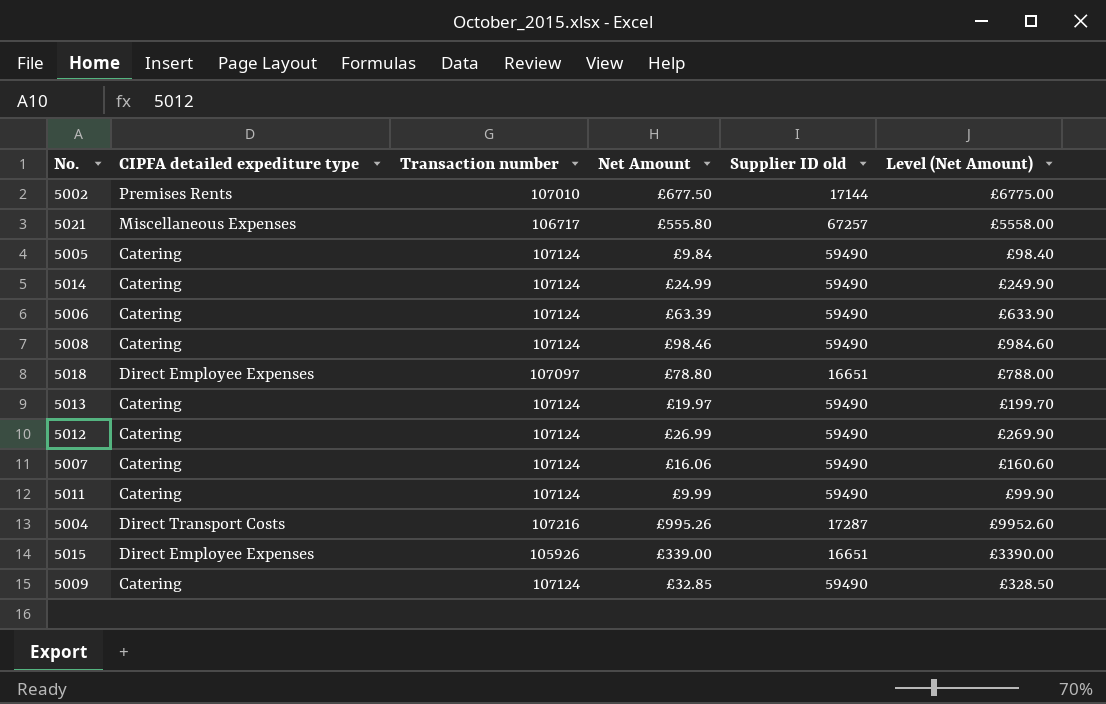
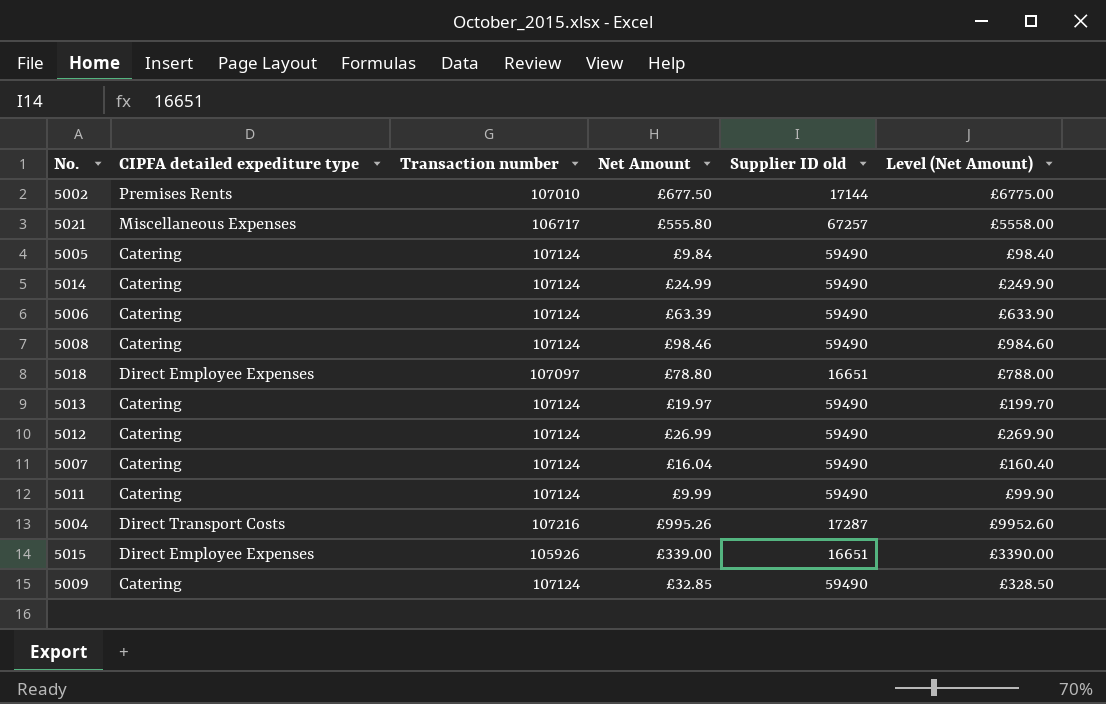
5007 | Net Amount: £16.06 -> £16.04
5007 | Level (Net Amount): £160.60 -> £160.40

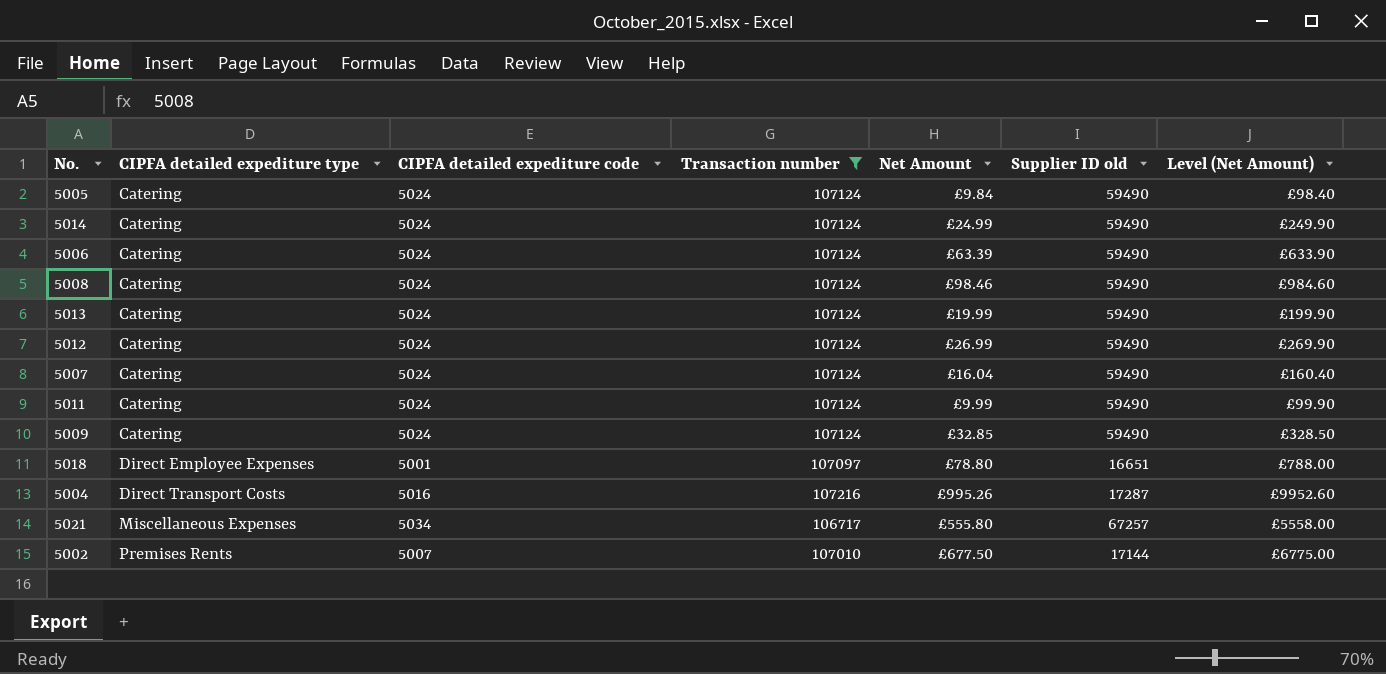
filter: none -> Transaction number != 105926
row order: none -> CIPFA detailed expediture type ascending
column CIPFA detailed expediture code | position: none -> 3
5013 | Net Amount: £19.97 -> £19.99
5013 | Level (Net Amount): £199.70 -> £199.90

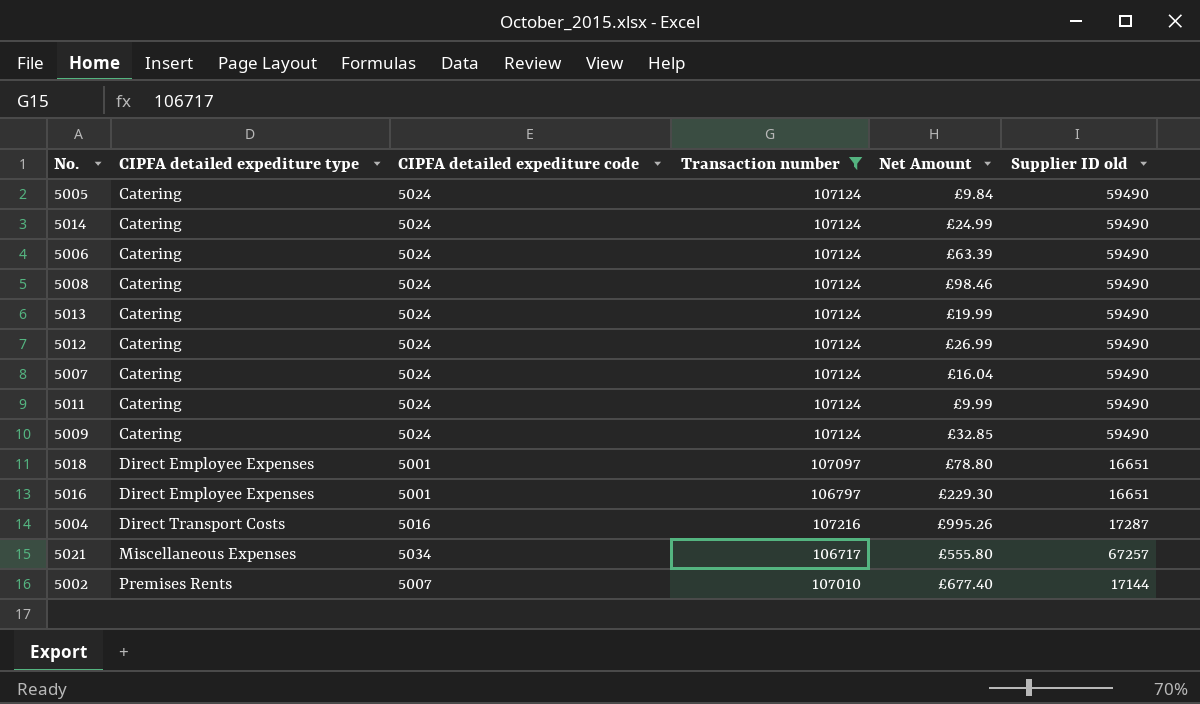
column Level (Net Amount) | formula: [Net Amount] * 10 -> none
row 5016: none -> Direct Employee Expenses | 5001 | 106797 | £229.30 | 16651
5002 | Net Amount: £677.50 -> £677.40

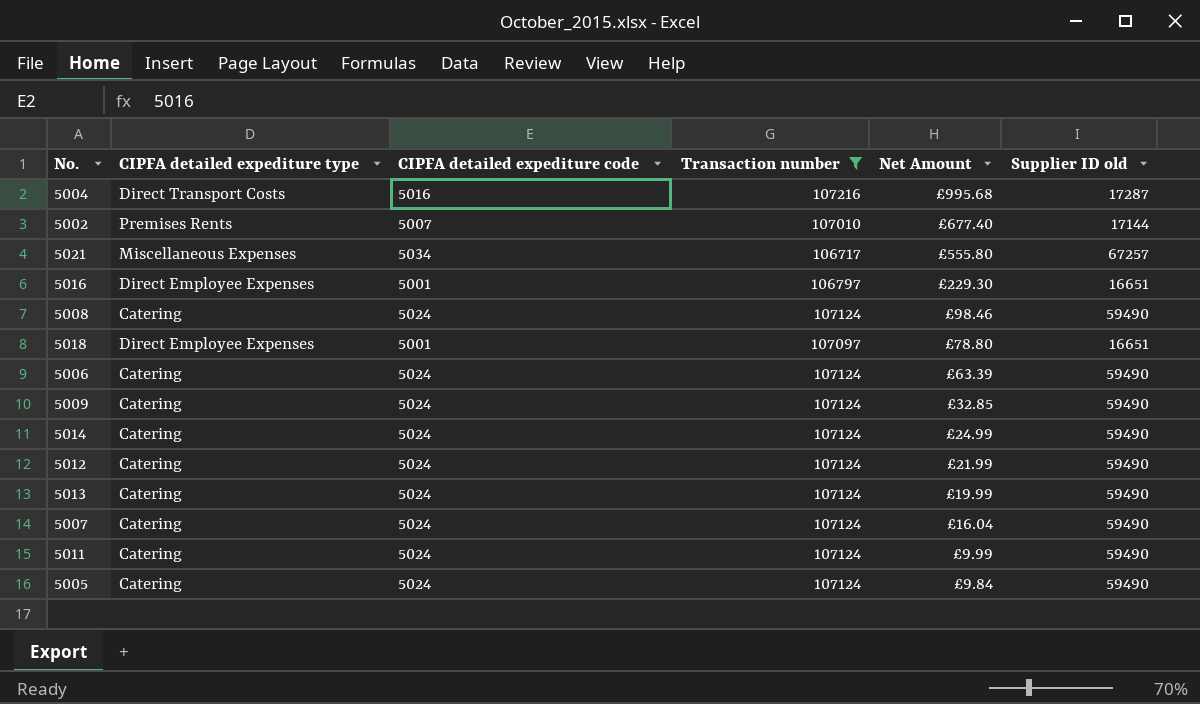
row order: CIPFA detailed expediture type ascending -> Net Amount descending
5004 | Net Amount: £995.26 -> £995.68
5012 | Net Amount: £26.99 -> £21.99

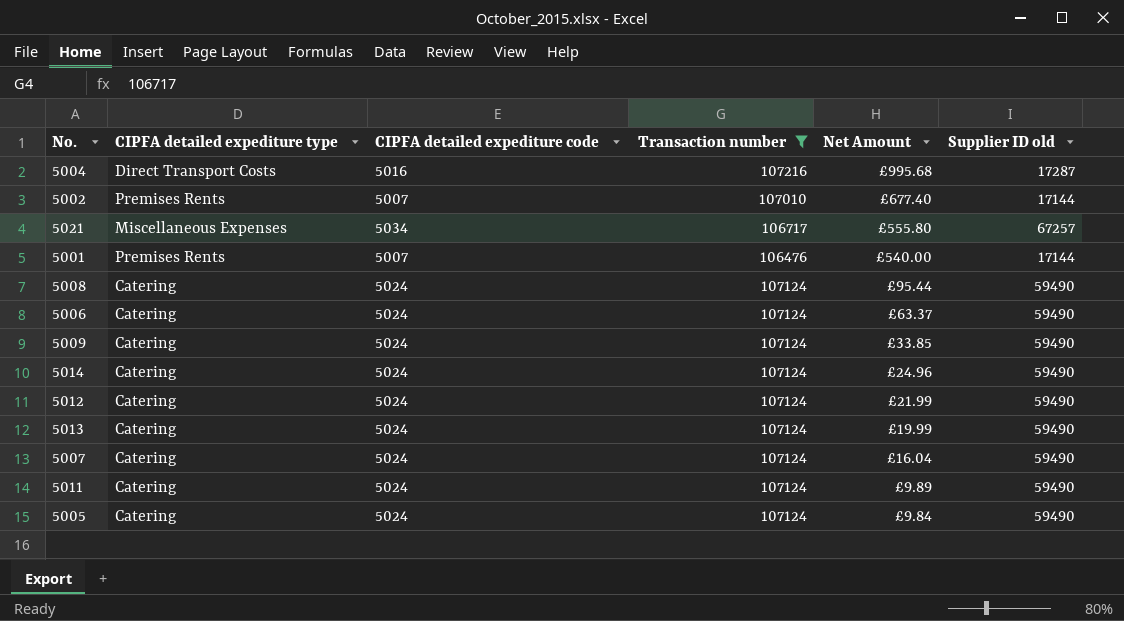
row 5016: Direct Employee Expenses | 5001 | 106797 | £229.30 | 16651 -> none
row 5018: Direct Employee Expenses | 5001 | 107097 | £78.80 | 16651 -> none
row 5001: none -> Premises Rents | 5007 | 106476 | £540.00 | 17144
5008 | Net Amount: £98.46 -> £95.44
5006 | Net Amount: £63.39 -> £63.37
5009 | Net Amount: £32.85 -> £33.85
5014 | Net Amount: £24.99 -> £24.96
5011 | Net Amount: £9.99 -> £9.89

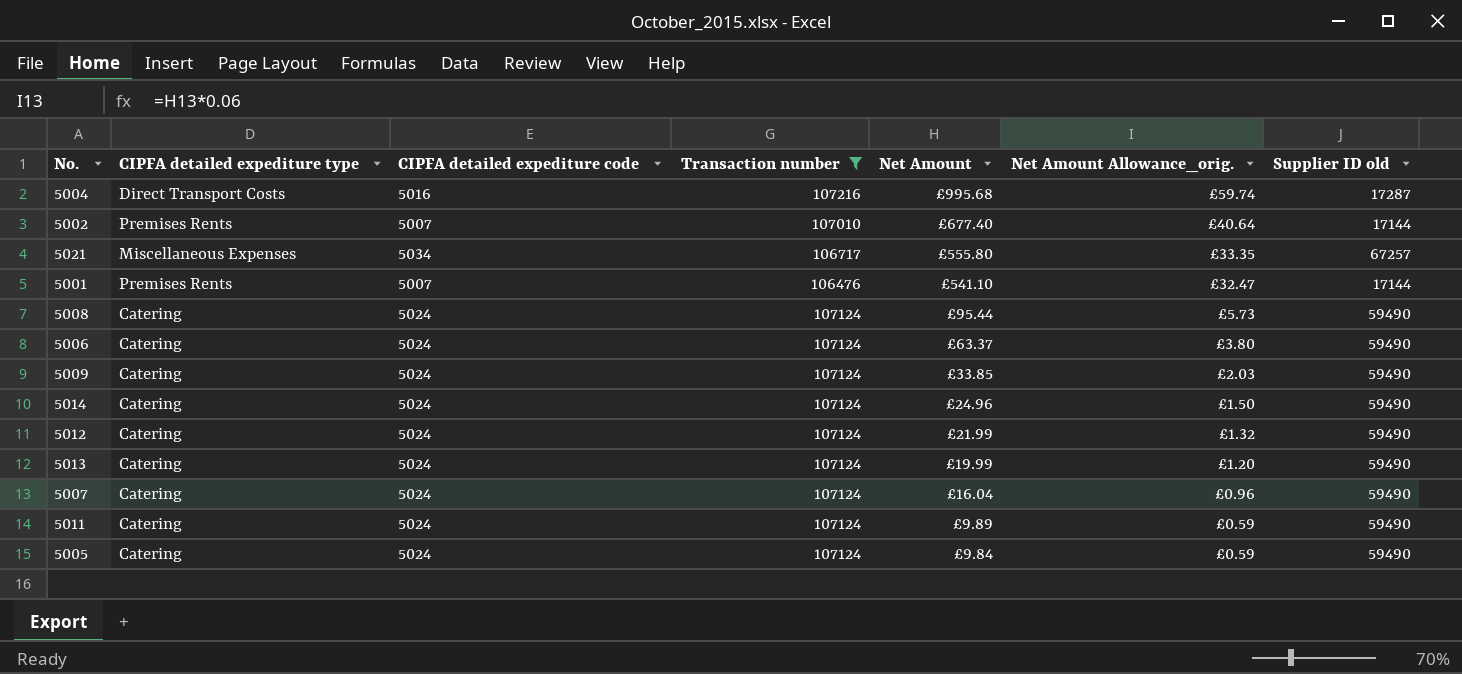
column Net Amount Allowance_orig. | formula: none -> [Net Amount] * 0.06
5001 | Net Amount: £540.00 -> £541.10

